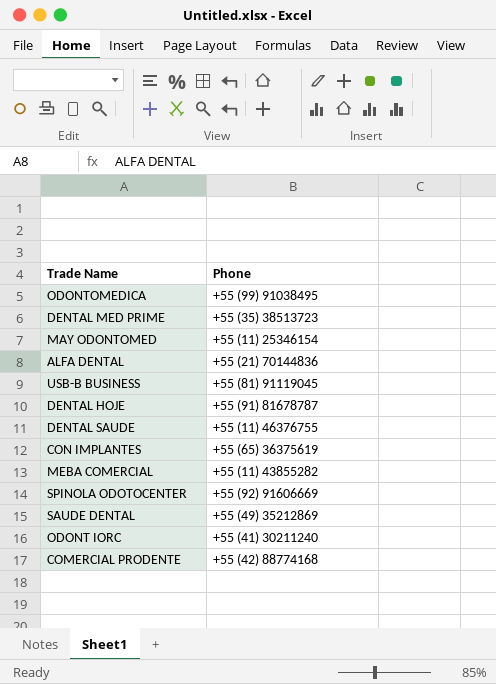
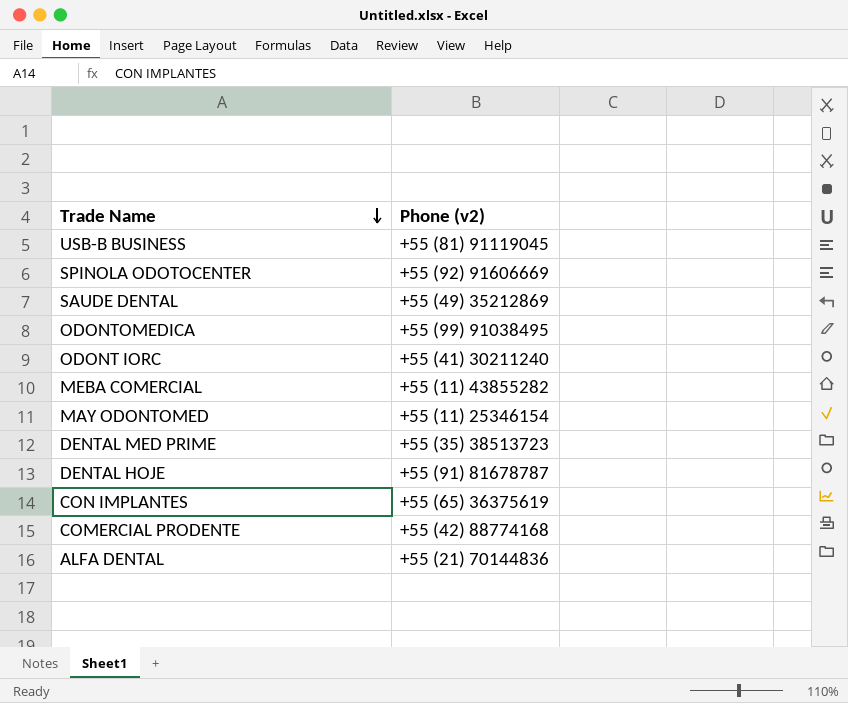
row order: none -> Trade Name descending
column name: Phone -> Phone (v2)
row DENTAL SAUDE: +55 (11) 46376755 -> none

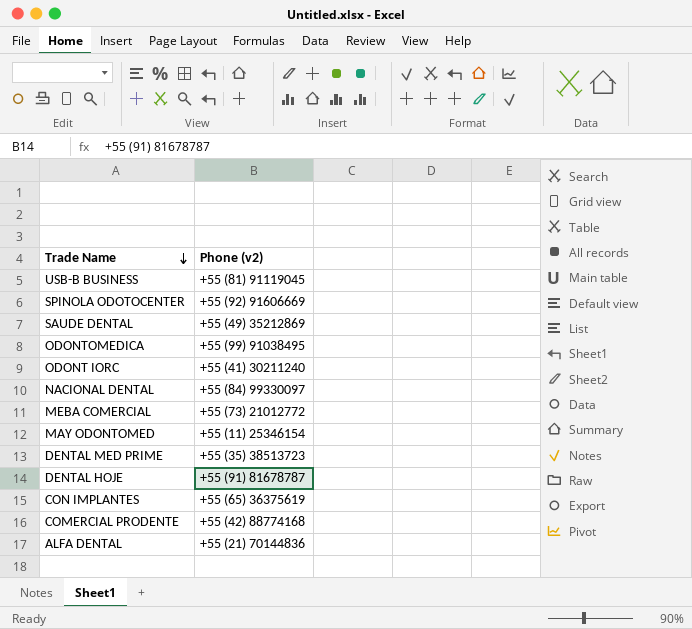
row NACIONAL DENTAL: none -> +55 (84) 99330097
MEBA COMERCIAL | Phone (v2): +55 (11) 43855282 -> +55 (73) 21012772

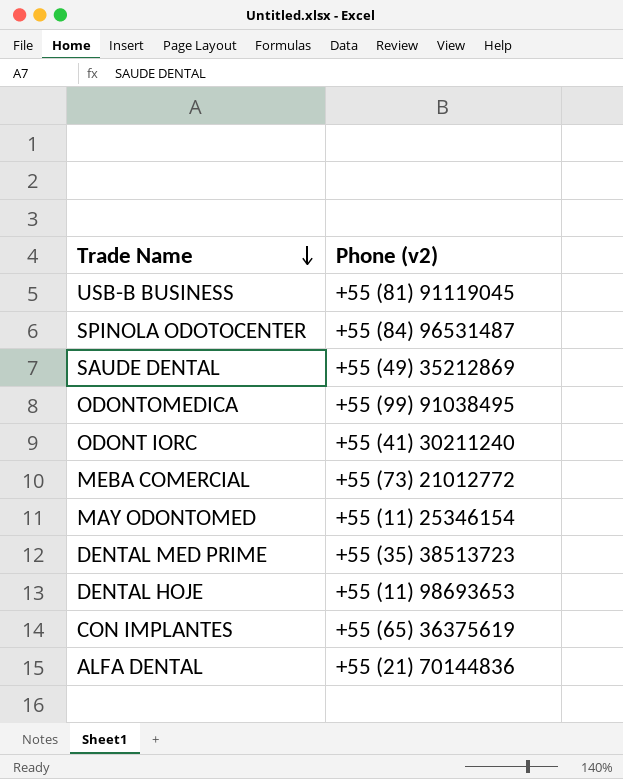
row NACIONAL DENTAL: +55 (84) 99330097 -> none
row COMERCIAL PRODENTE: +55 (42) 88774168 -> none
SPINOLA ODOTOCENTER | Phone (v2): +55 (92) 91606669 -> +55 (84) 96531487
DENTAL HOJE | Phone (v2): +55 (91) 81678787 -> +55 (11) 98693653

